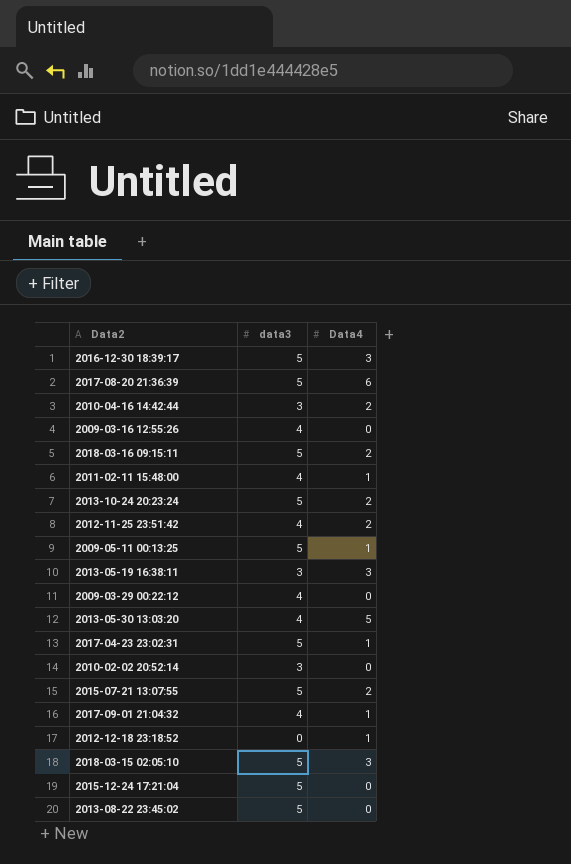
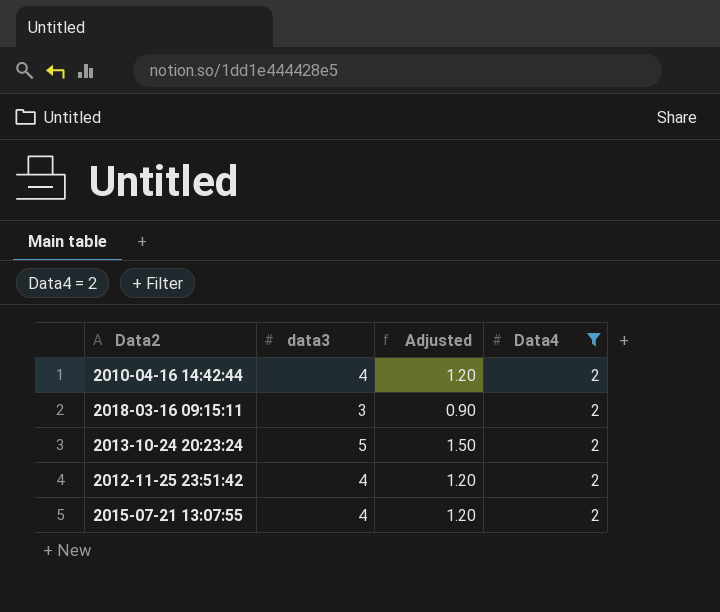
filter: none -> Data4 = 2
column Adjusted | formula: none -> [data3] * 0.3
2010-04-16 14:42:44 | data3: 3 -> 4
2018-03-16 09:15:11 | data3: 5 -> 3
2015-07-21 13:07:55 | data3: 5 -> 4

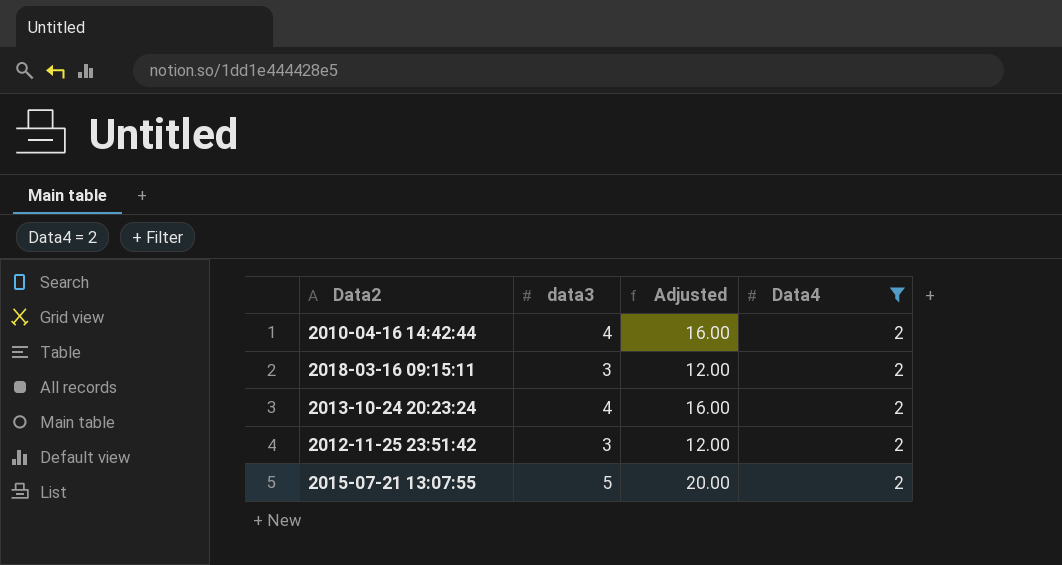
column Adjusted | formula: [data3] * 0.3 -> [data3] * 4
2013-10-24 20:23:24 | data3: 5 -> 4
2012-11-25 23:51:42 | data3: 4 -> 3
2015-07-21 13:07:55 | data3: 4 -> 5

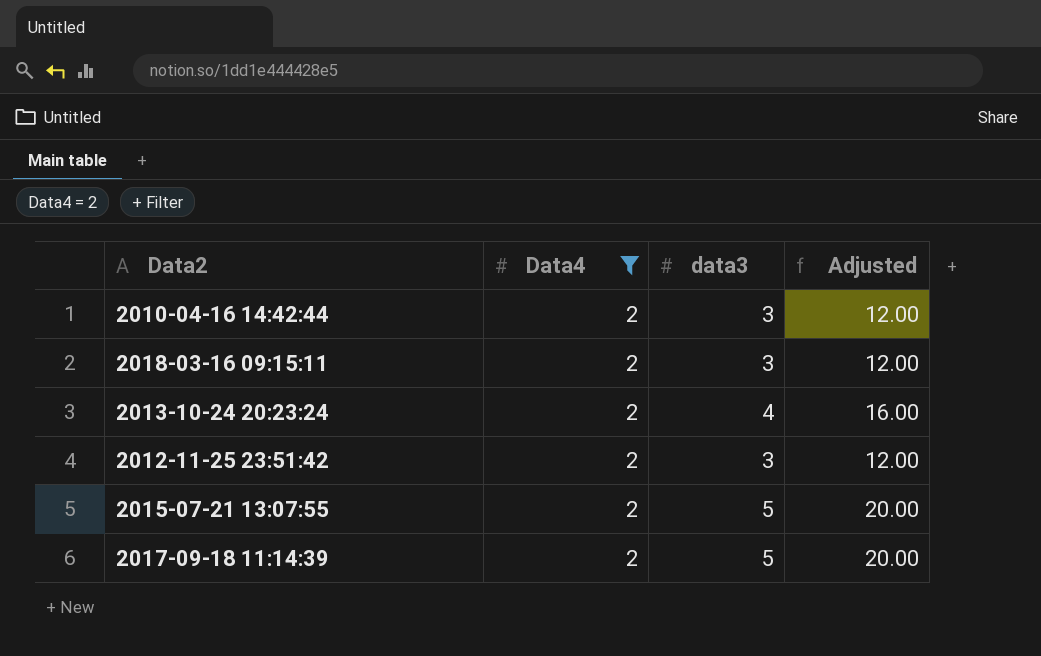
column Data4 | position: 4 -> 2
2010-04-16 14:42:44 | data3: 4 -> 3
2010-04-16 14:42:44 | Adjusted: 16.00 -> 12.00
row 2017-09-18 11:14:39: none -> 2 | 5 | 20.00

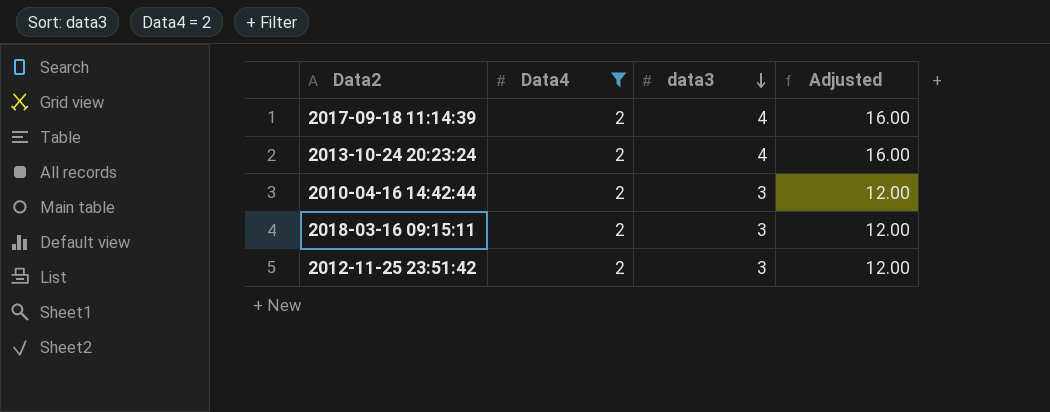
row order: none -> data3 descending
row 2015-07-21 13:07:55: 2 | 5 | 20.00 -> none
2017-09-18 11:14:39 | data3: 5 -> 4
2017-09-18 11:14:39 | Adjusted: 20.00 -> 16.00

